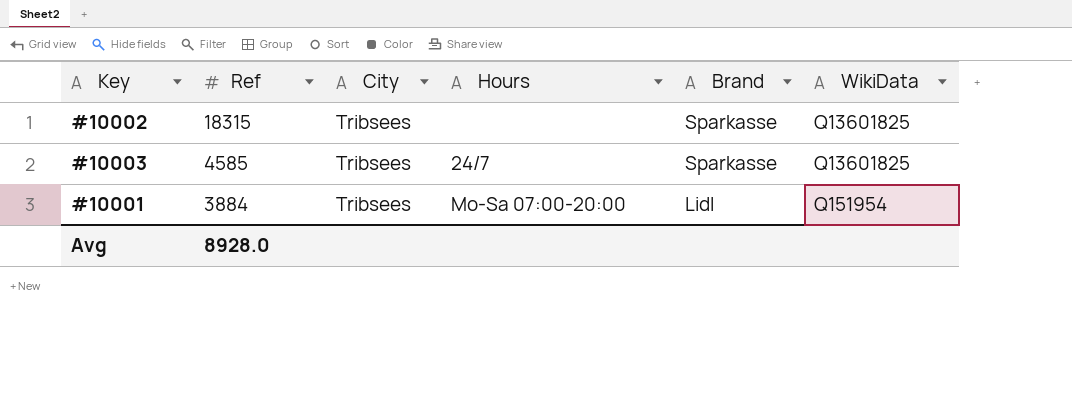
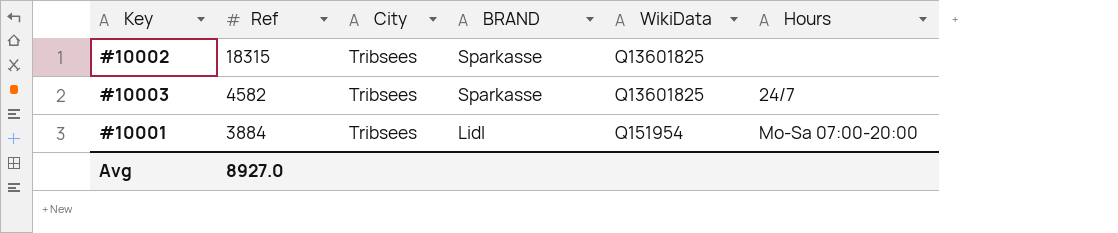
column name: Brand -> BRAND
column Hours | position: 4 -> 6
#10003 | Ref: 4585 -> 4582
Avg | Ref: 8928.0 -> 8927.0

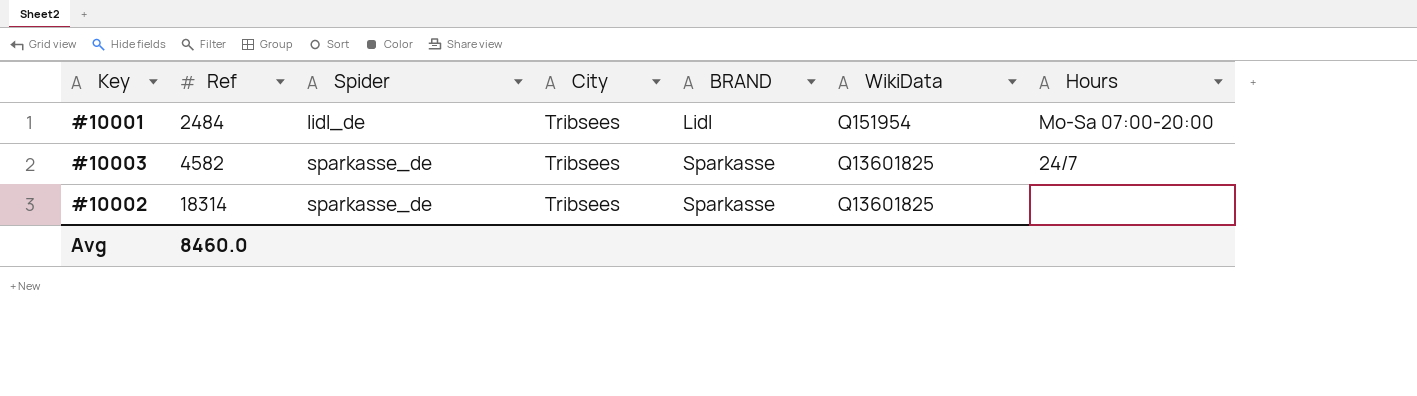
row order: Ref descending -> Ref ascending
column Spider | position: none -> 3
#10001 | Ref: 3884 -> 2484
#10002 | Ref: 18315 -> 18314
Avg | Ref: 8927.0 -> 8460.0

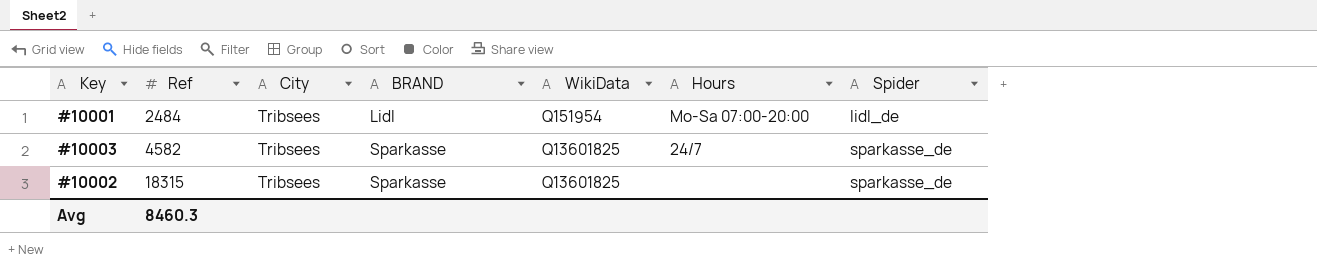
column Spider | position: 3 -> 7
#10002 | Ref: 18314 -> 18315
Avg | Ref: 8460.0 -> 8460.3

